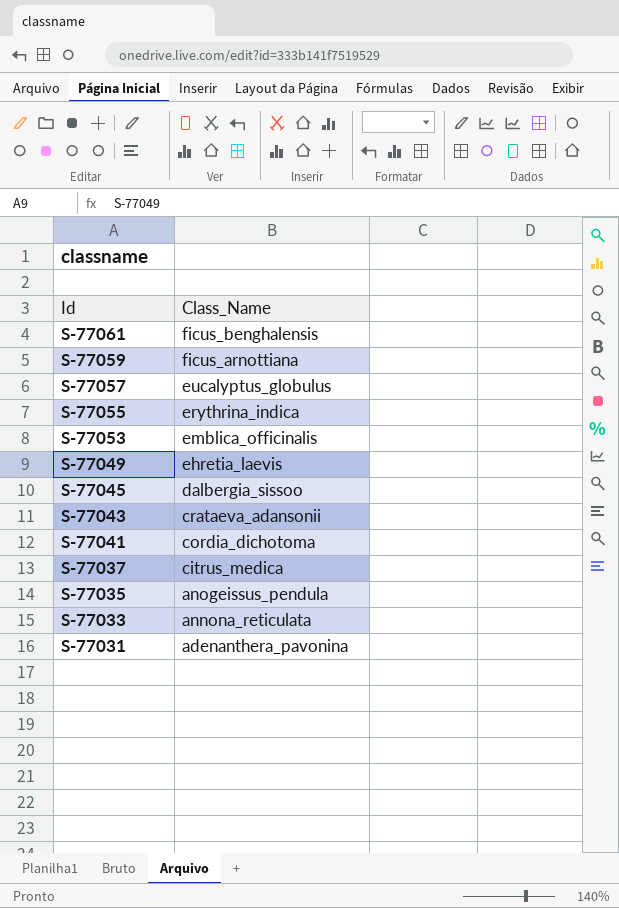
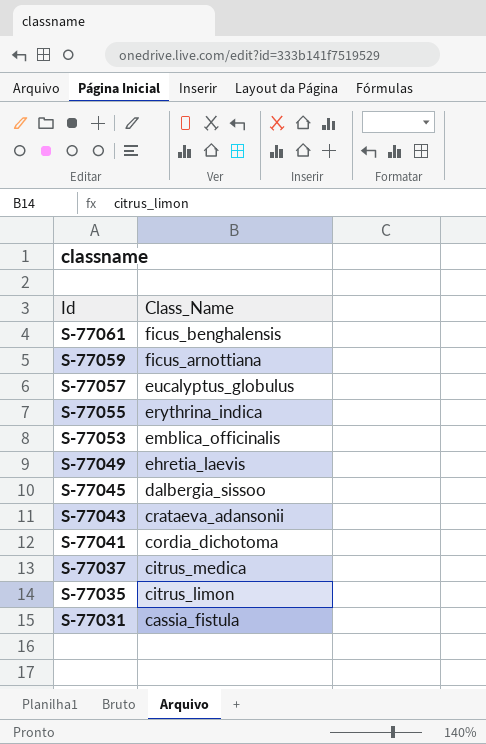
row S-77033: annona_reticulata -> none
S-77035 | Class_Name: anogeissus_pendula -> citrus_limon
S-77031 | Class_Name: adenanthera_pavonina -> cassia_fistula

